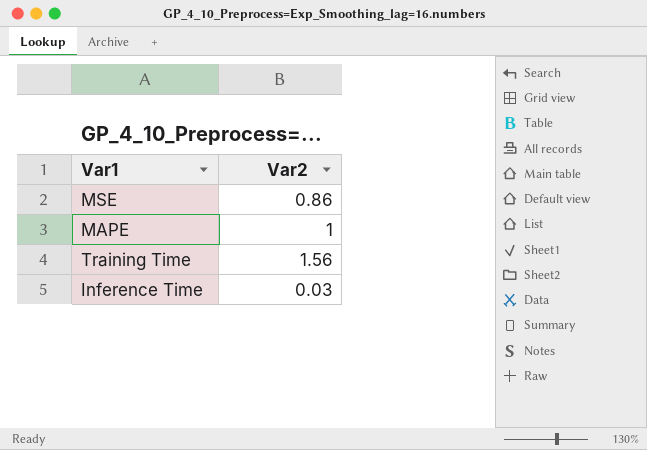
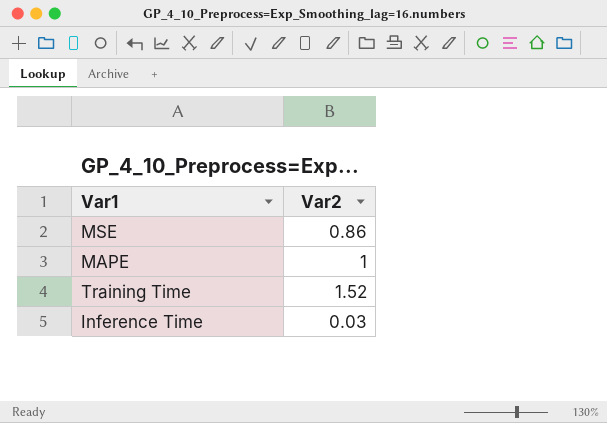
Training Time | Var2: 1.56 -> 1.52

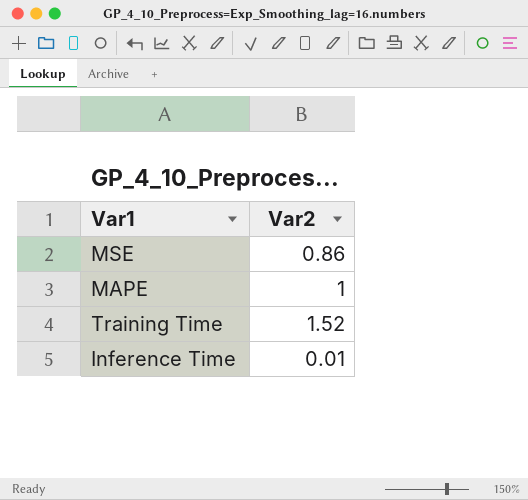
Inference Time | Var2: 0.03 -> 0.01

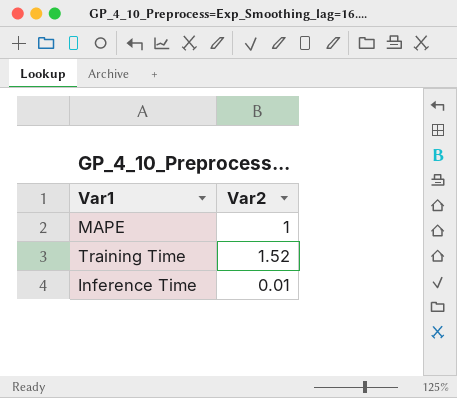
row MSE: 0.86 -> none

